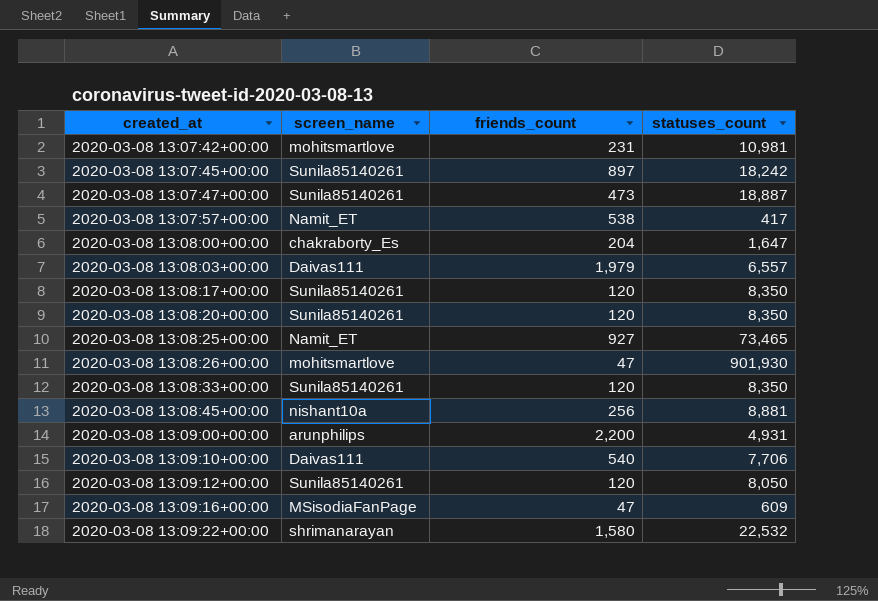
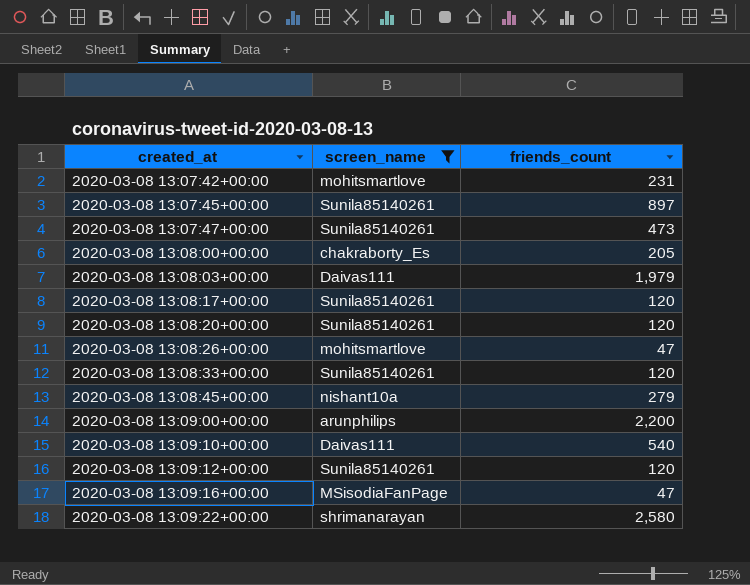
filter: none -> screen_name != Namit_ET
column statuses_count | position: 4 -> none
2020-03-08 13:08:00+00:00 | friends_count: 204 -> 205
2020-03-08 13:08:45+00:00 | friends_count: 256 -> 279
2020-03-08 13:09:22+00:00 | friends_count: 1,580 -> 2,580

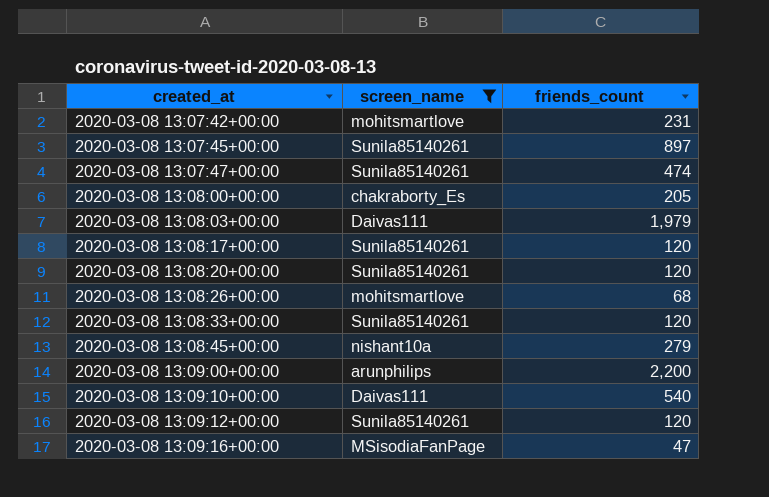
row 2020-03-08 13:09:22+00:00: shrimanarayan | 2,580 -> none
2020-03-08 13:07:47+00:00 | friends_count: 473 -> 474
2020-03-08 13:08:26+00:00 | friends_count: 47 -> 68

